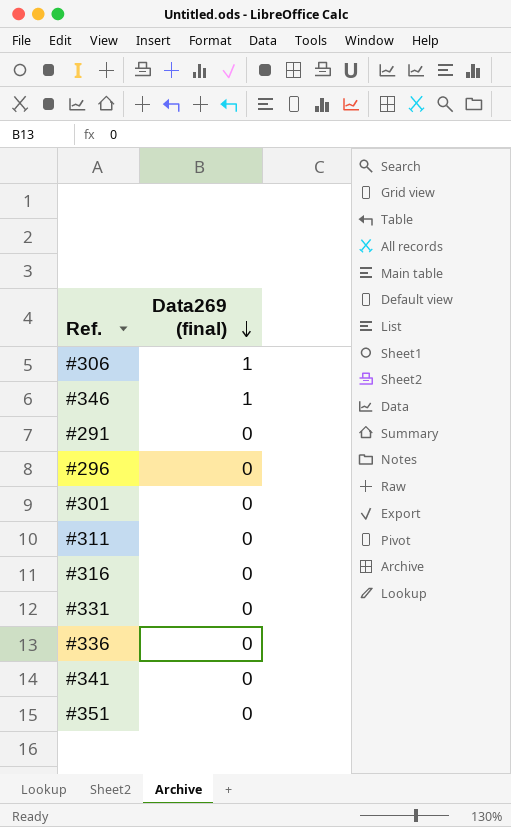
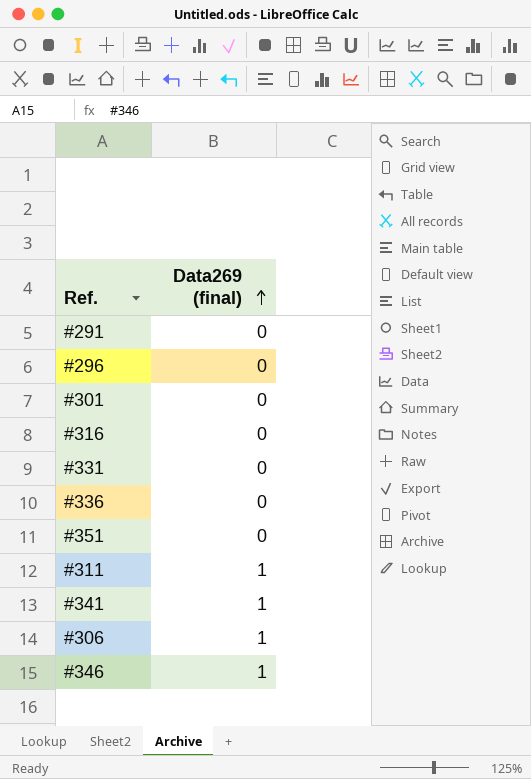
row order: Data269 (final) descending -> Data269 (final) ascending
#311 | Data269 (final): 0 -> 1
#341 | Data269 (final): 0 -> 1

